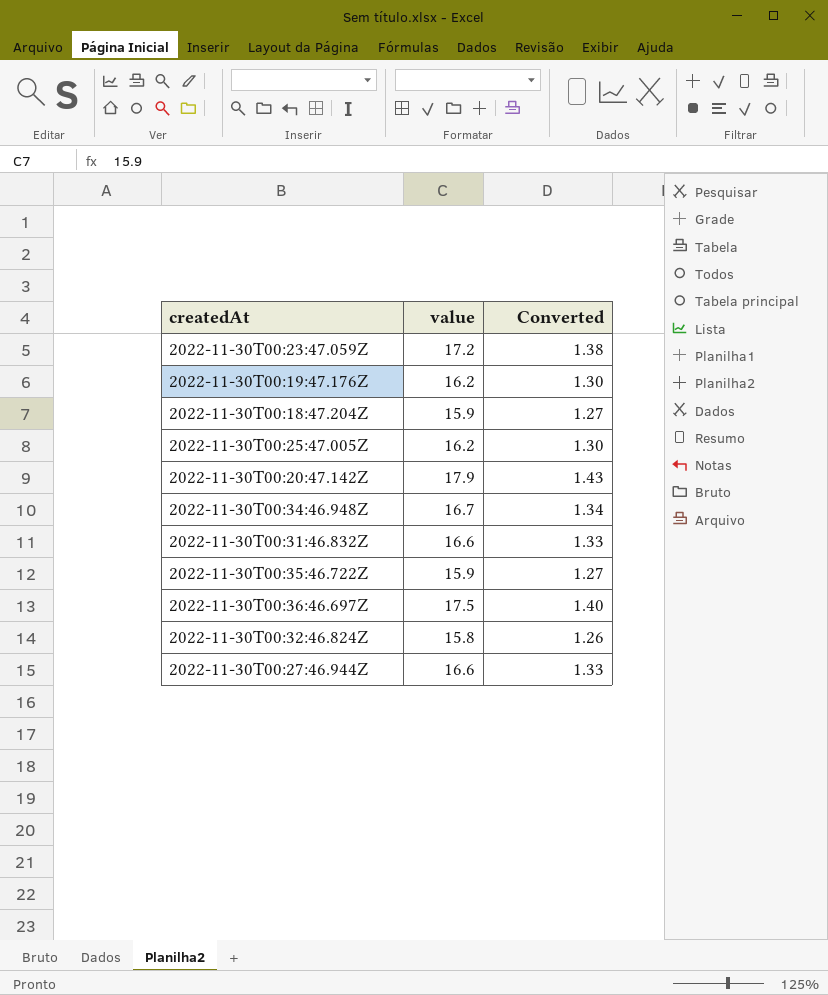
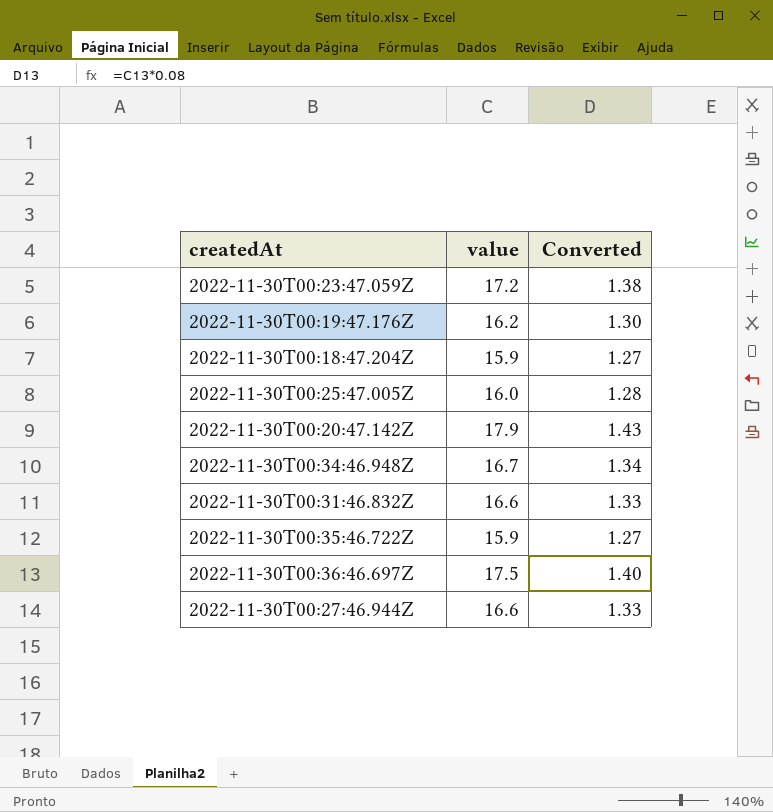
row 2022-11-30T00:32:46.824Z: 15.8 | 1.26 -> none
2022-11-30T00:25:47.005Z | value: 16.2 -> 16.0
2022-11-30T00:25:47.005Z | Converted: 1.30 -> 1.28

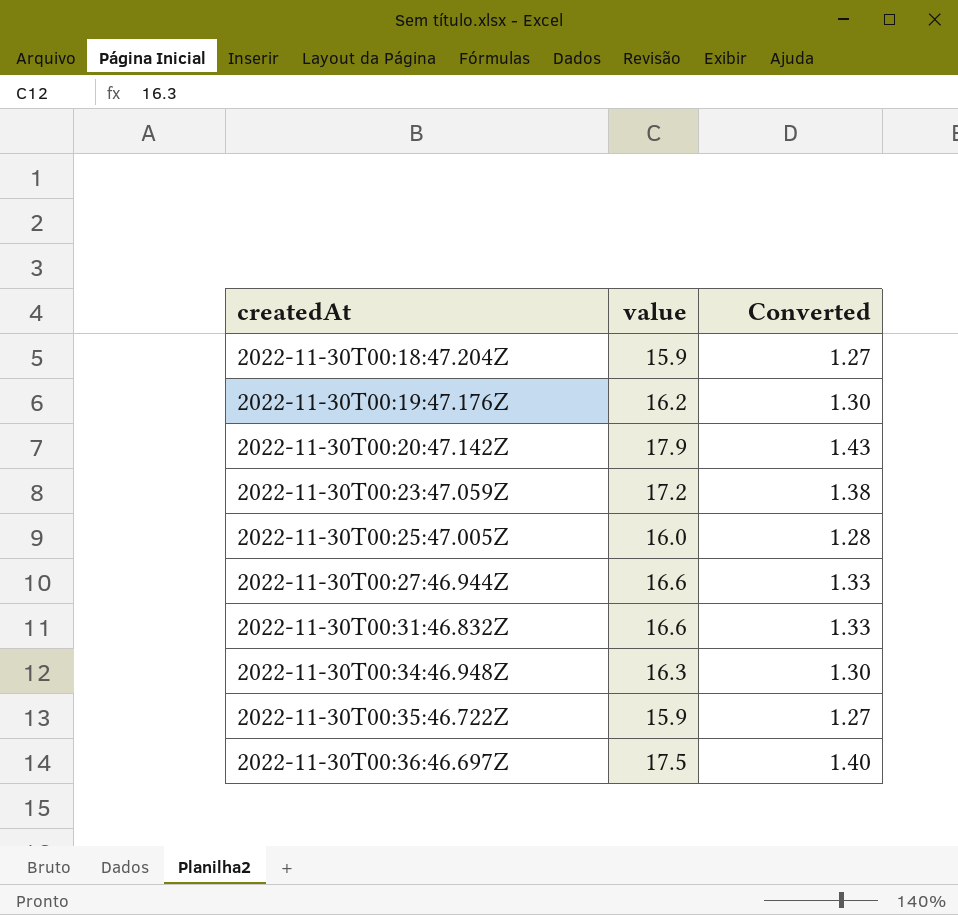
row order: none -> createdAt ascending
2022-11-30T00:34:46.948Z | value: 16.7 -> 16.3
2022-11-30T00:34:46.948Z | Converted: 1.34 -> 1.30

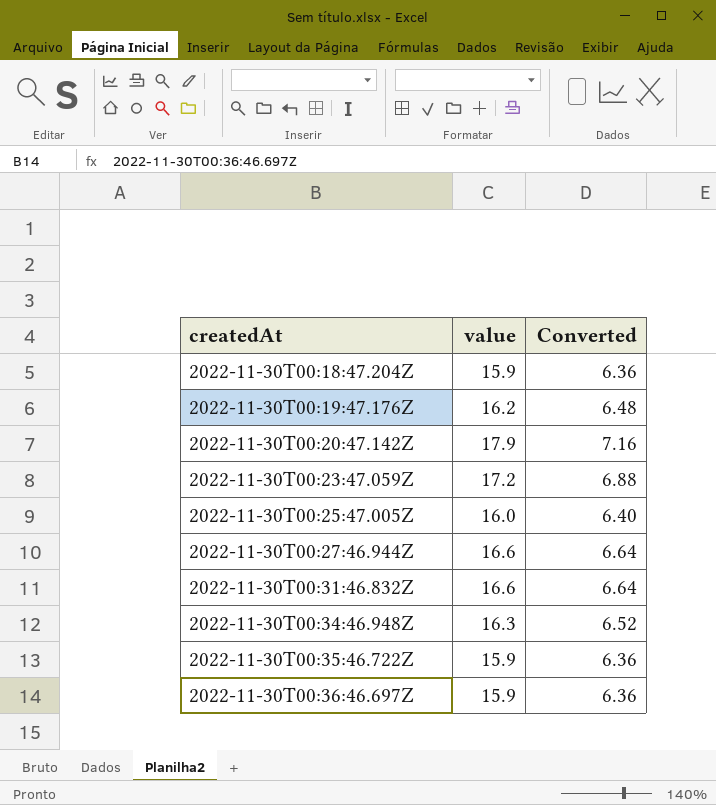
column Converted | formula: [value] * 0.08 -> [value] * 0.4
2022-11-30T00:36:46.697Z | value: 17.5 -> 15.9

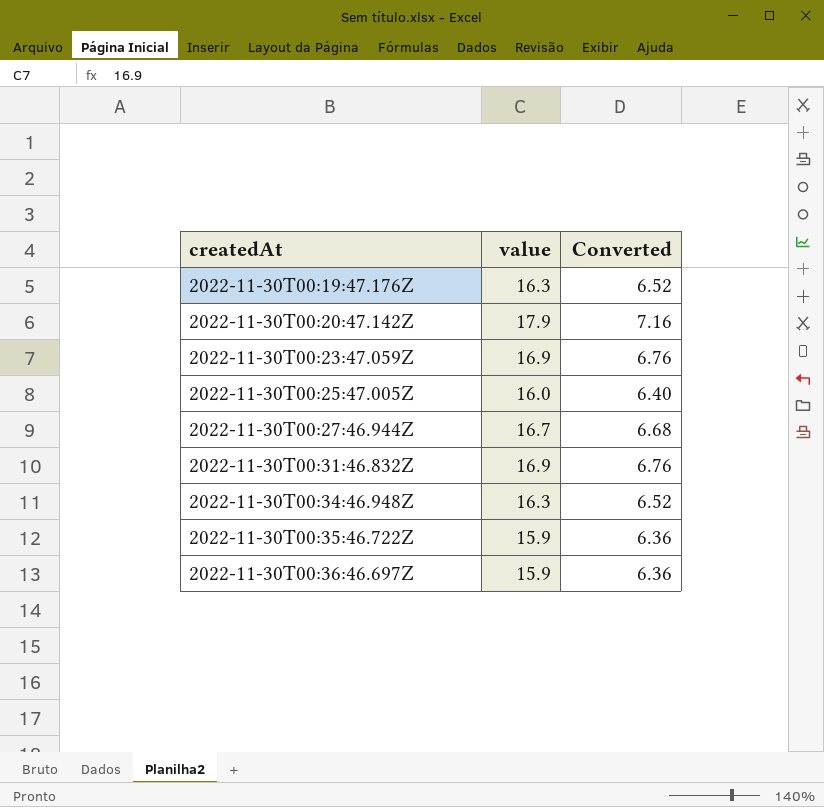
row 2022-11-30T00:18:47.204Z: 15.9 | 6.36 -> none
2022-11-30T00:19:47.176Z | value: 16.2 -> 16.3
2022-11-30T00:19:47.176Z | Converted: 6.48 -> 6.52
2022-11-30T00:23:47.059Z | value: 17.2 -> 16.9
2022-11-30T00:23:47.059Z | Converted: 6.88 -> 6.76
2022-11-30T00:27:46.944Z | value: 16.6 -> 16.7
2022-11-30T00:27:46.944Z | Converted: 6.64 -> 6.68
2022-11-30T00:31:46.832Z | value: 16.6 -> 16.9
2022-11-30T00:31:46.832Z | Converted: 6.64 -> 6.76

